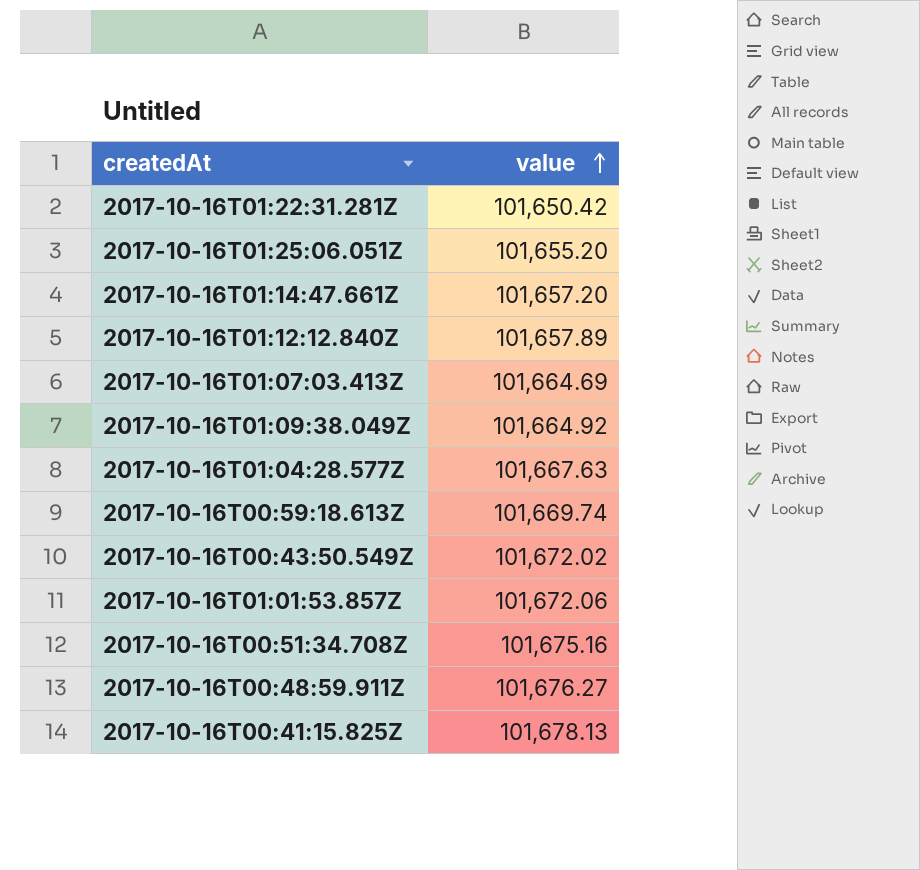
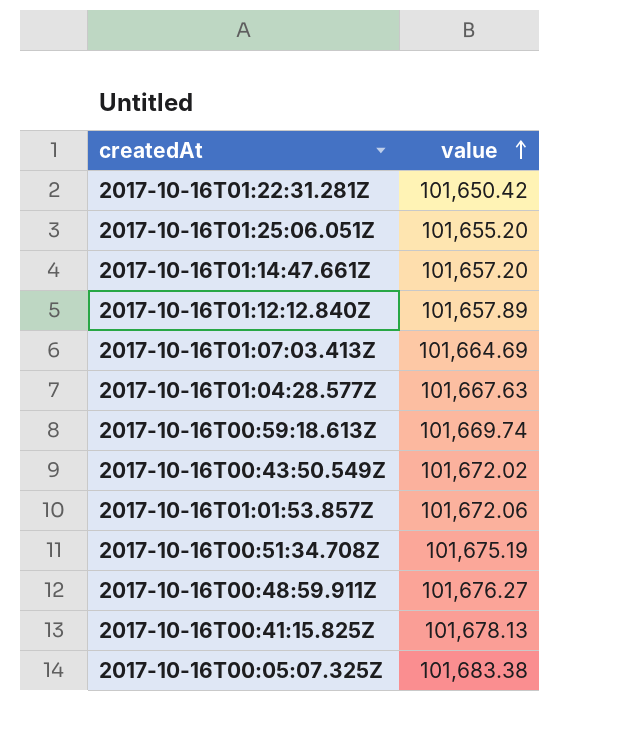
row 2017-10-16T01:09:38.049Z: 101,664.92 -> none
2017-10-16T00:51:34.708Z | value: 101,675.16 -> 101,675.19
row 2017-10-16T00:05:07.325Z: none -> 101,683.38

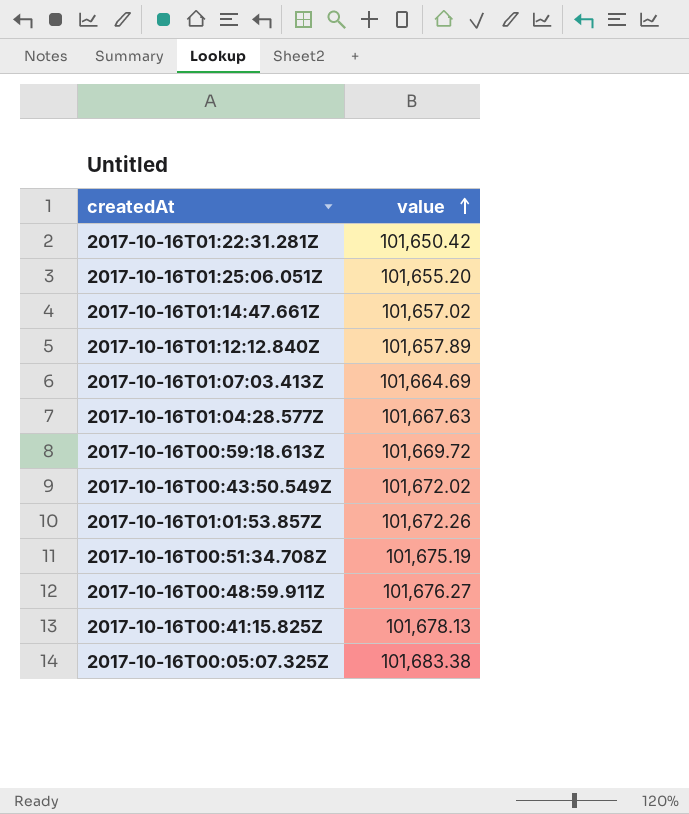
2017-10-16T01:14:47.661Z | value: 101,657.20 -> 101,657.02
2017-10-16T00:59:18.613Z | value: 101,669.74 -> 101,669.72
2017-10-16T01:01:53.857Z | value: 101,672.06 -> 101,672.26

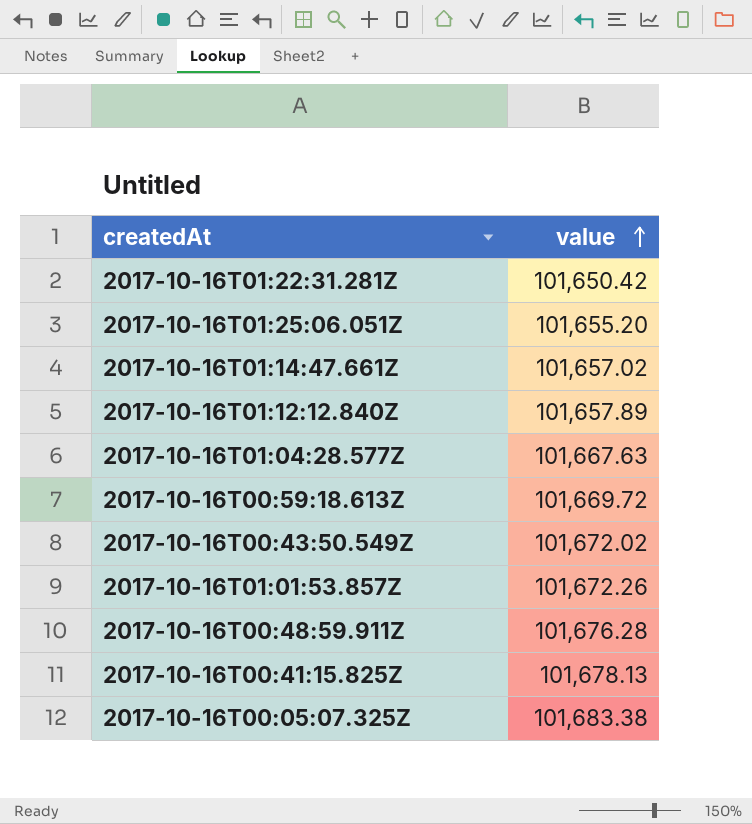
row 2017-10-16T01:07:03.413Z: 101,664.69 -> none
row 2017-10-16T00:51:34.708Z: 101,675.19 -> none
2017-10-16T00:48:59.911Z | value: 101,676.27 -> 101,676.28

